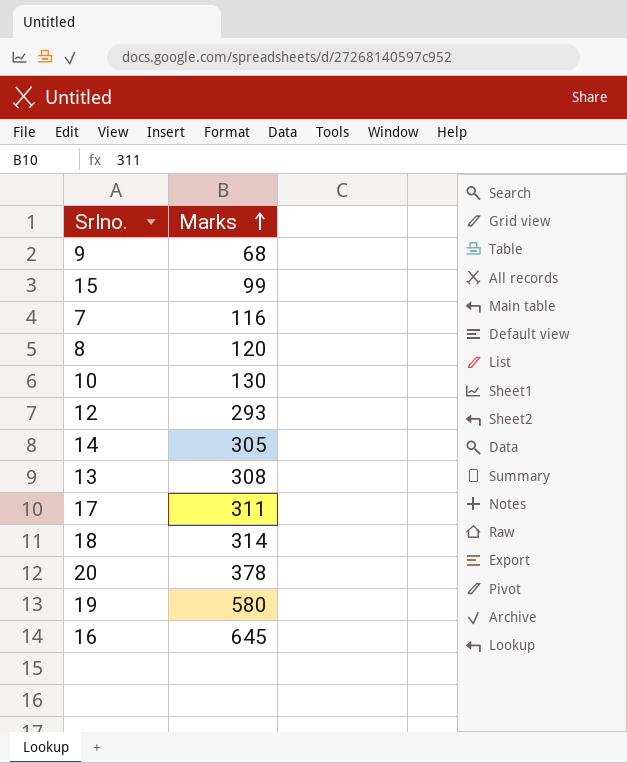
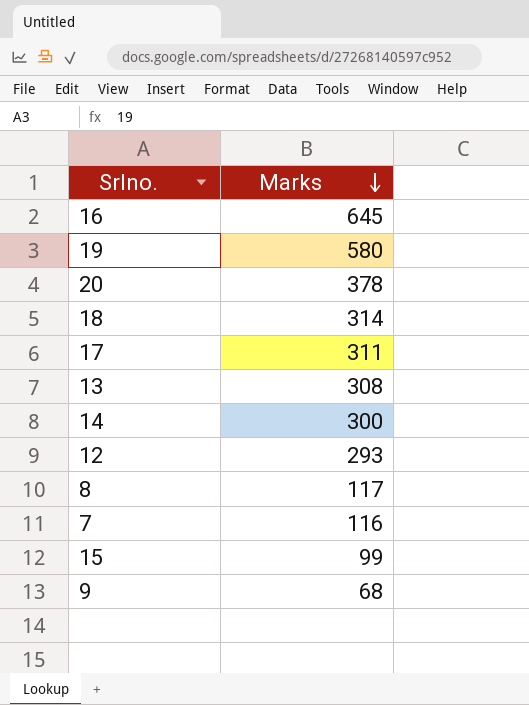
row order: Marks ascending -> Marks descending
row 10: 130 -> none
14 | Marks: 305 -> 300
8 | Marks: 120 -> 117

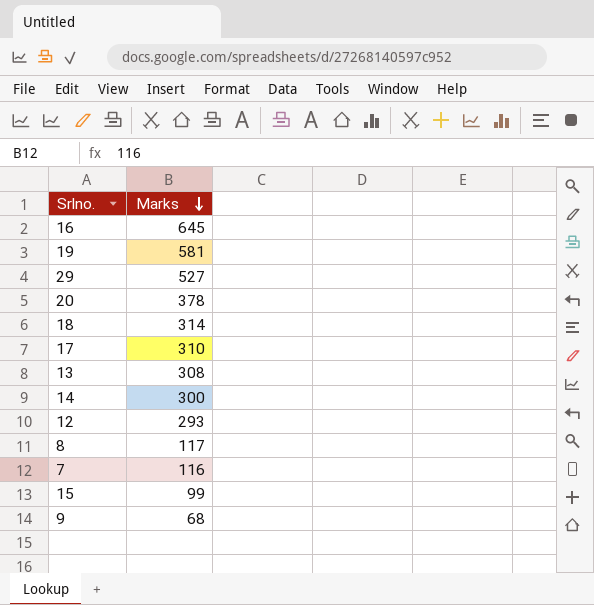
19 | Marks: 580 -> 581
row 29: none -> 527
17 | Marks: 311 -> 310

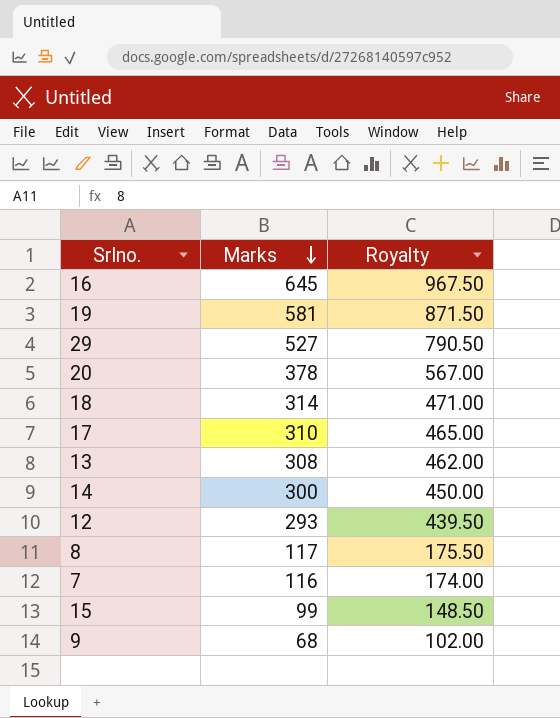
column Royalty | formula: none -> [Marks] * 1.5

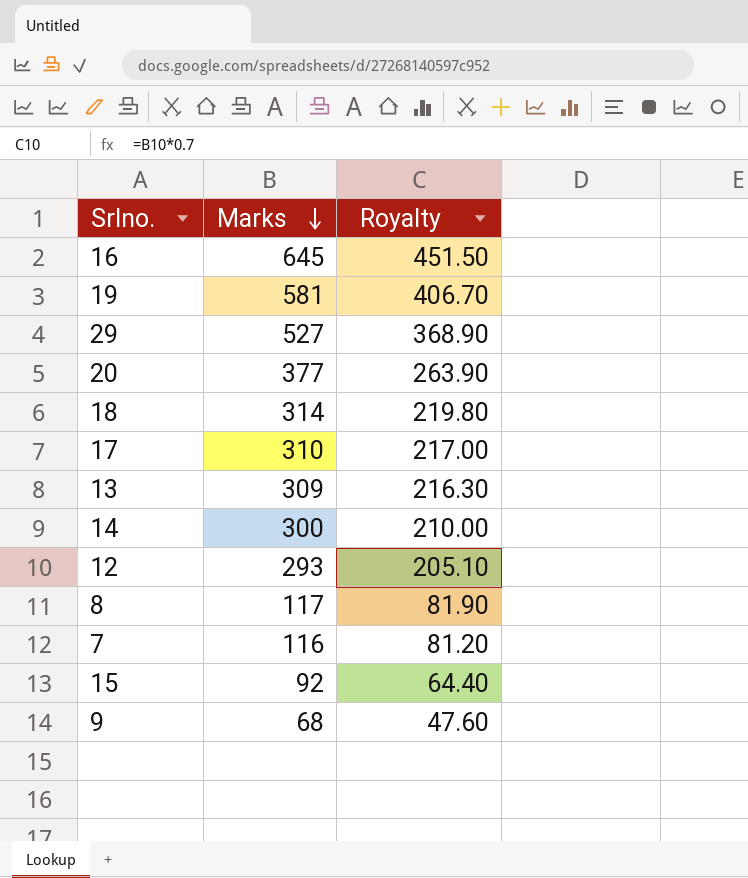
column Royalty | formula: [Marks] * 1.5 -> [Marks] * 0.7
20 | Marks: 378 -> 377
13 | Marks: 308 -> 309
15 | Marks: 99 -> 92

